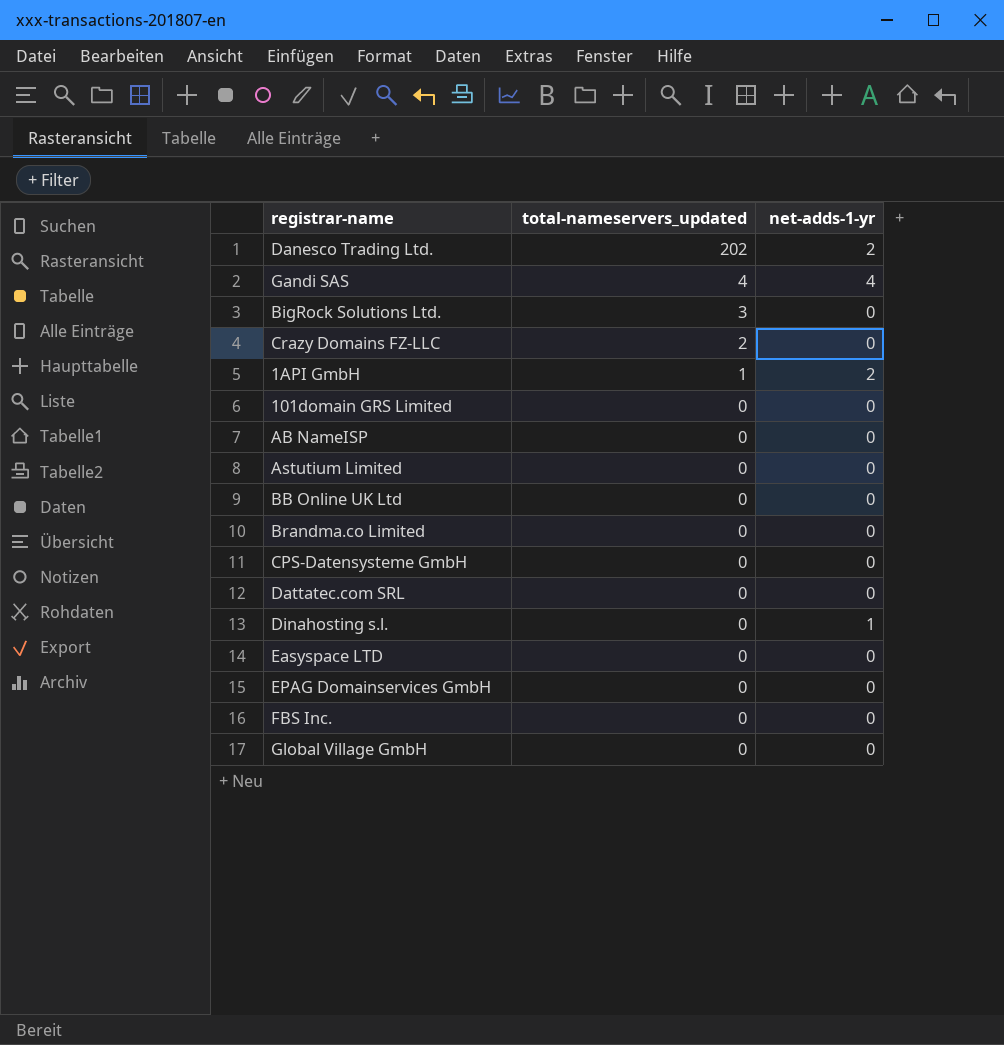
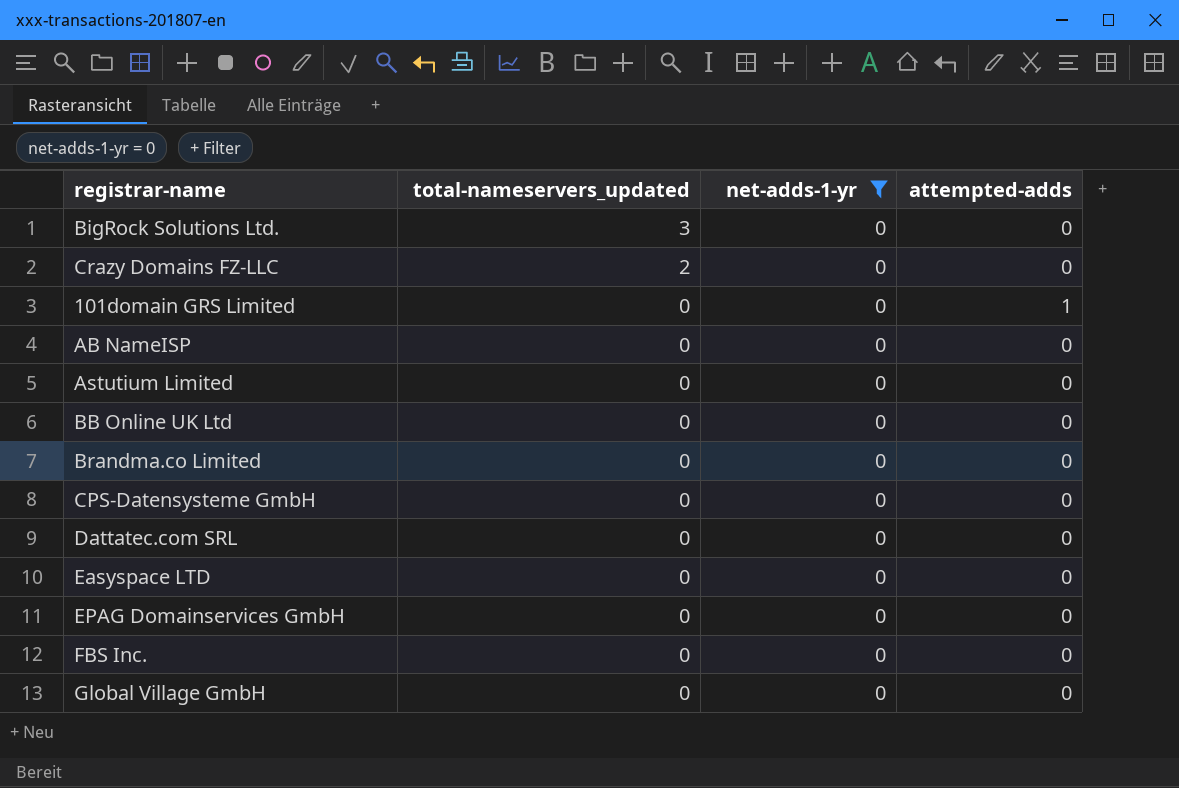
filter: none -> net-adds-1-yr = 0
column attempted-adds | position: none -> 4

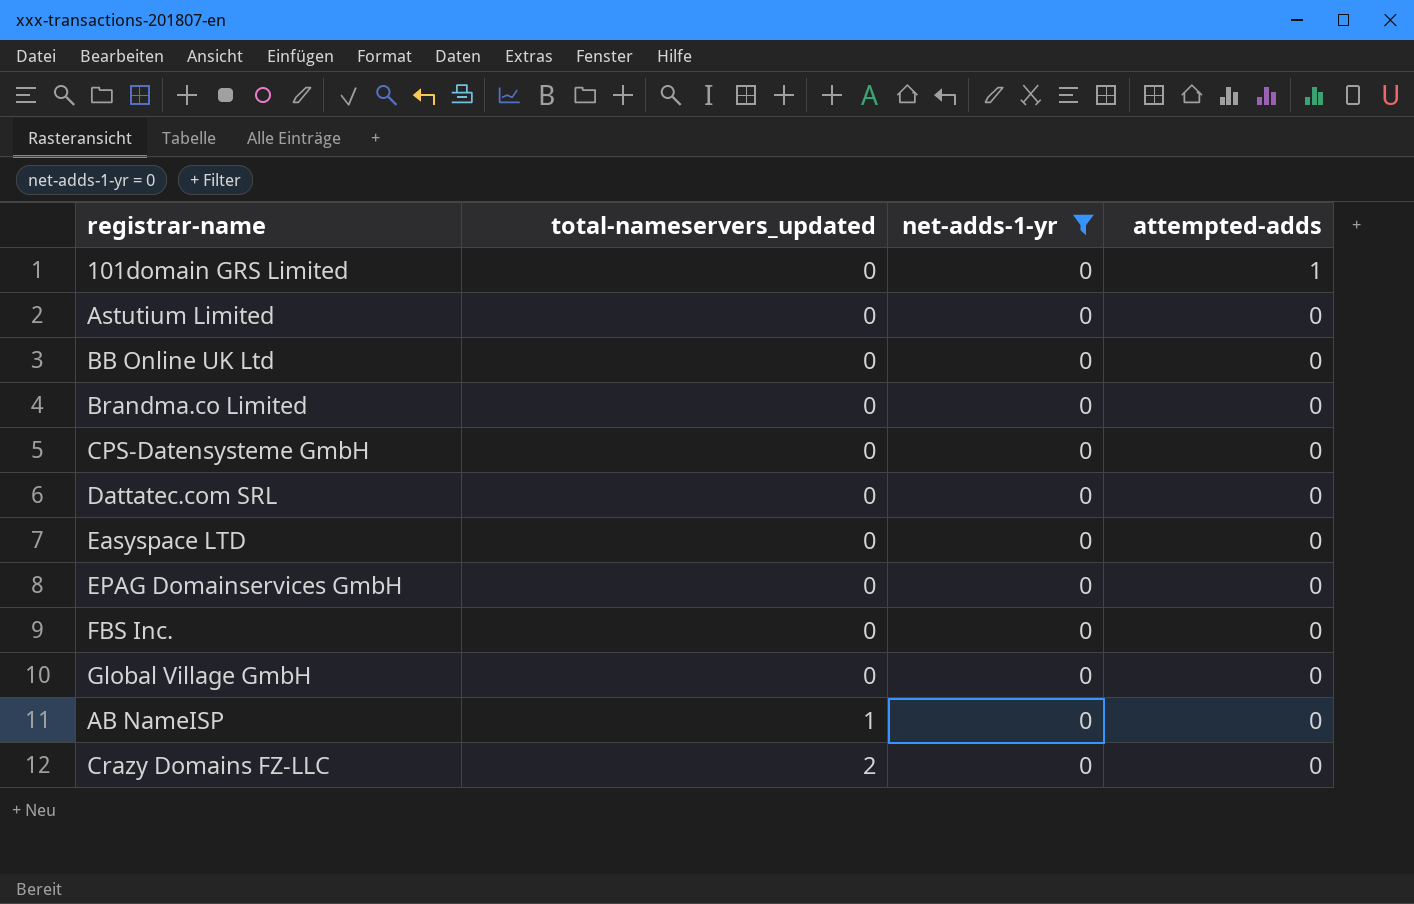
row order: total-nameservers_updated descending -> total-nameservers_updated ascending
row BigRock Solutions Ltd.: 3 | 0 | 0 -> none
AB NameISP | total-nameservers_updated: 0 -> 1

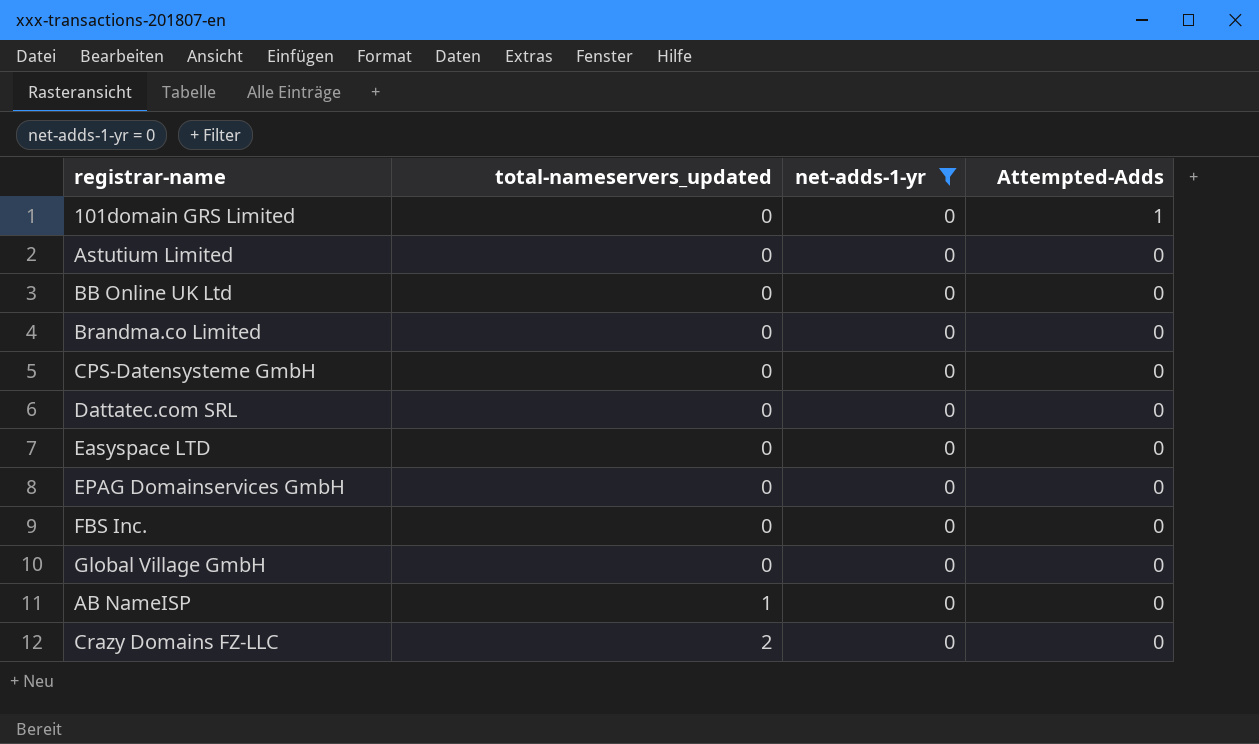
column name: attempted-adds -> Attempted-Adds

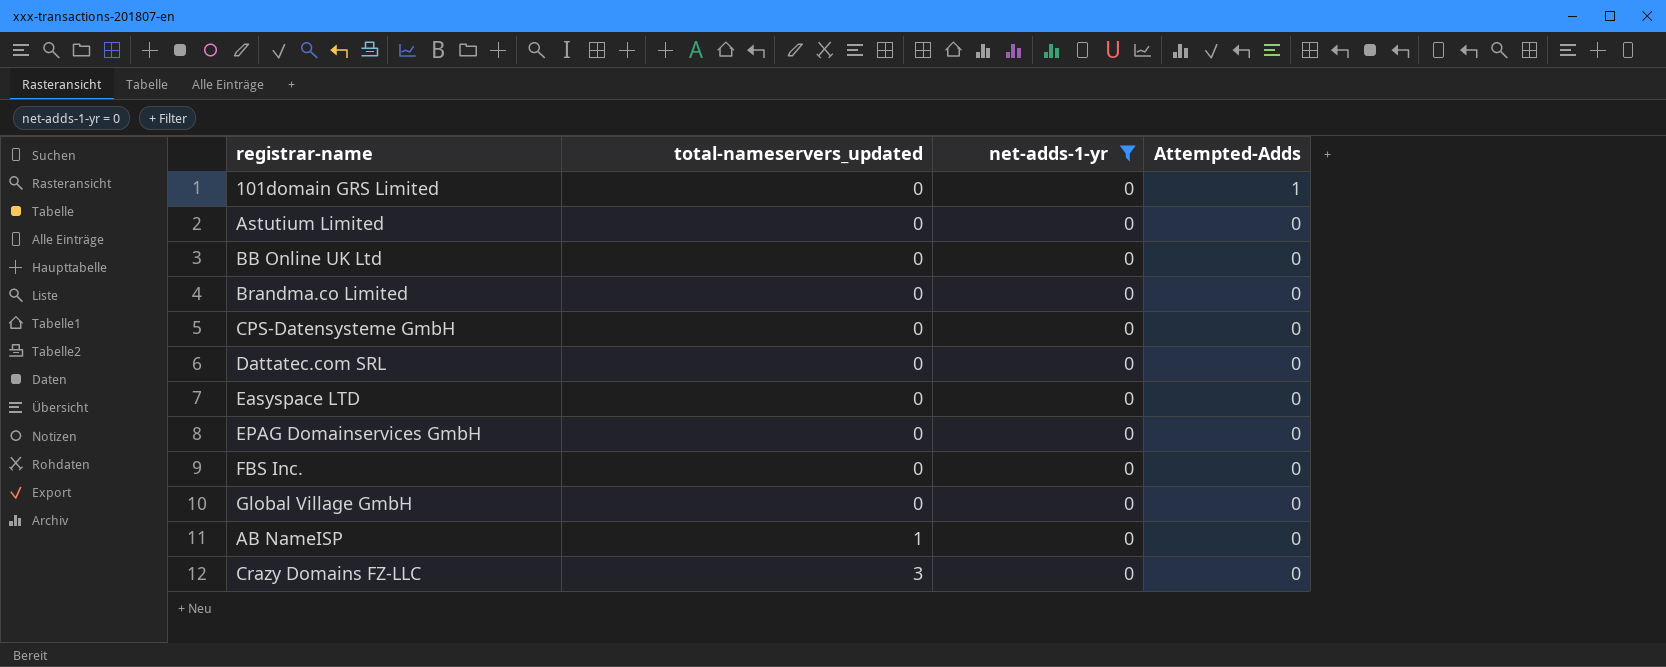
Crazy Domains FZ-LLC | total-nameservers_updated: 2 -> 3

